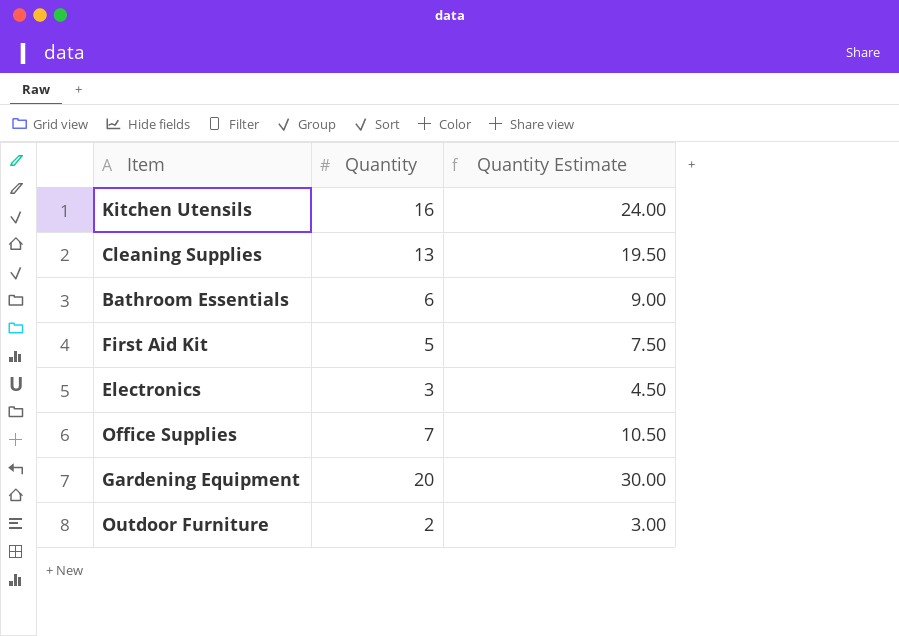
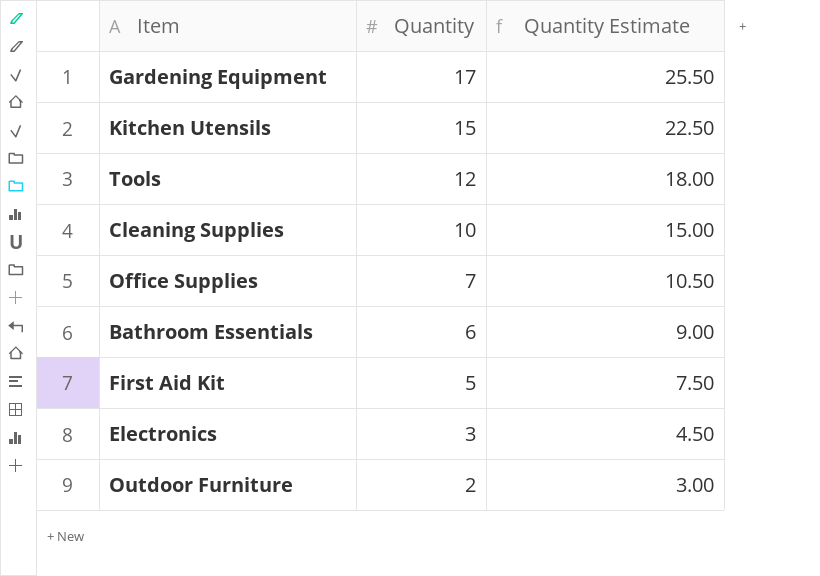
row order: none -> Quantity descending
Gardening Equipment | Quantity: 20 -> 17
Gardening Equipment | Quantity Estimate: 30.00 -> 25.50
Kitchen Utensils | Quantity: 16 -> 15
Kitchen Utensils | Quantity Estimate: 24.00 -> 22.50
row Tools: none -> 12 | 18.00
Cleaning Supplies | Quantity: 13 -> 10
Cleaning Supplies | Quantity Estimate: 19.50 -> 15.00

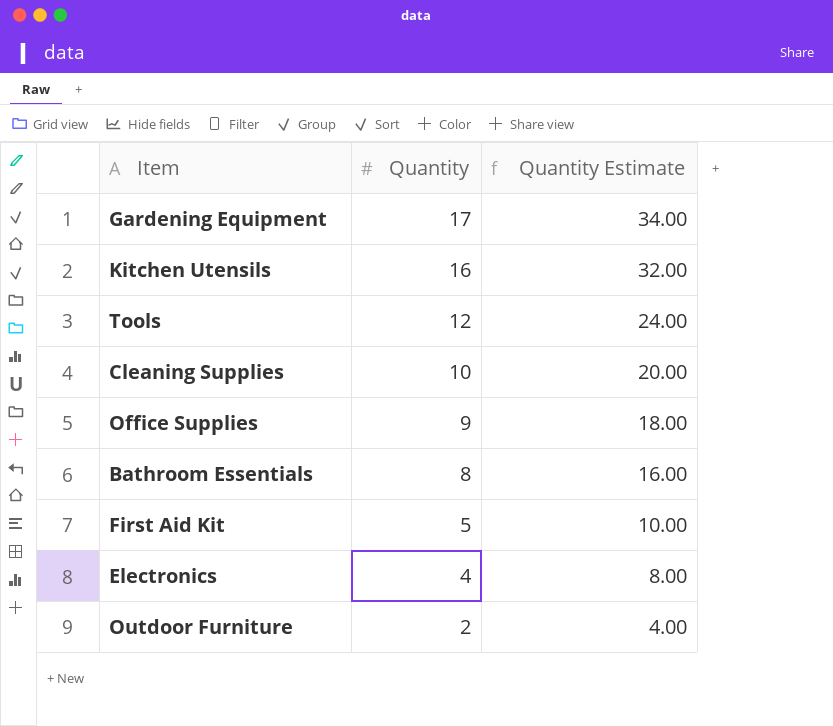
column Quantity Estimate | formula: [Quantity] * 1.5 -> [Quantity] * 2
Kitchen Utensils | Quantity: 15 -> 16
Office Supplies | Quantity: 7 -> 9
Bathroom Essentials | Quantity: 6 -> 8
Electronics | Quantity: 3 -> 4

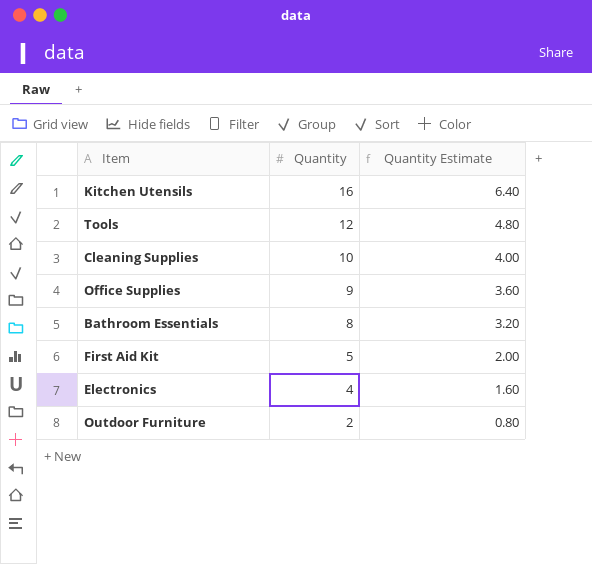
column Quantity Estimate | formula: [Quantity] * 2 -> [Quantity] * 0.4
row Gardening Equipment: 17 | 34.00 -> none

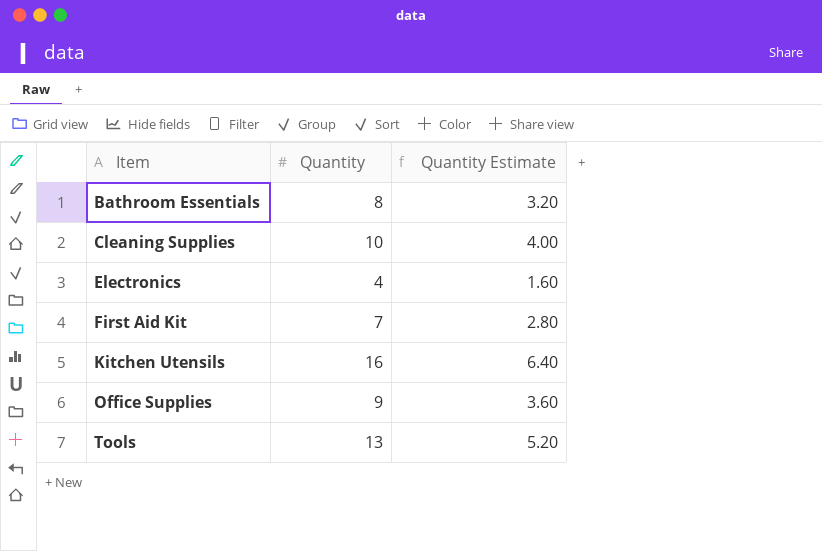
row order: Quantity descending -> Item ascending
row Outdoor Furniture: 2 | 0.80 -> none
First Aid Kit | Quantity: 5 -> 7
First Aid Kit | Quantity Estimate: 2.00 -> 2.80
Tools | Quantity: 12 -> 13
Tools | Quantity Estimate: 4.80 -> 5.20

